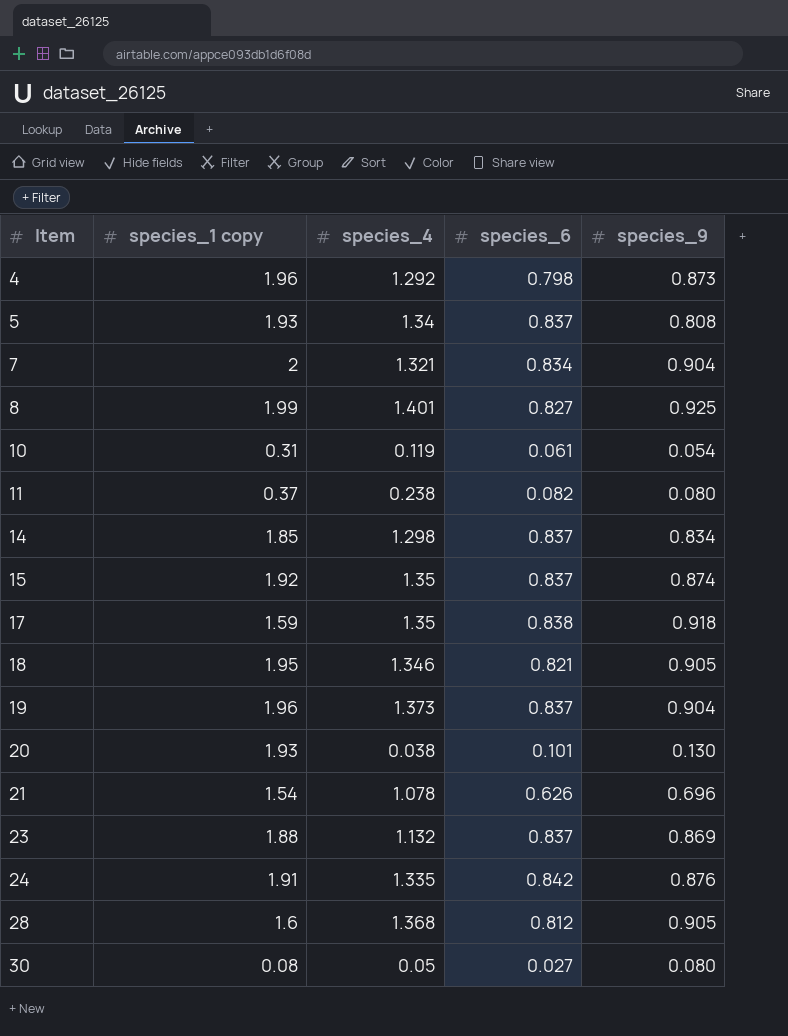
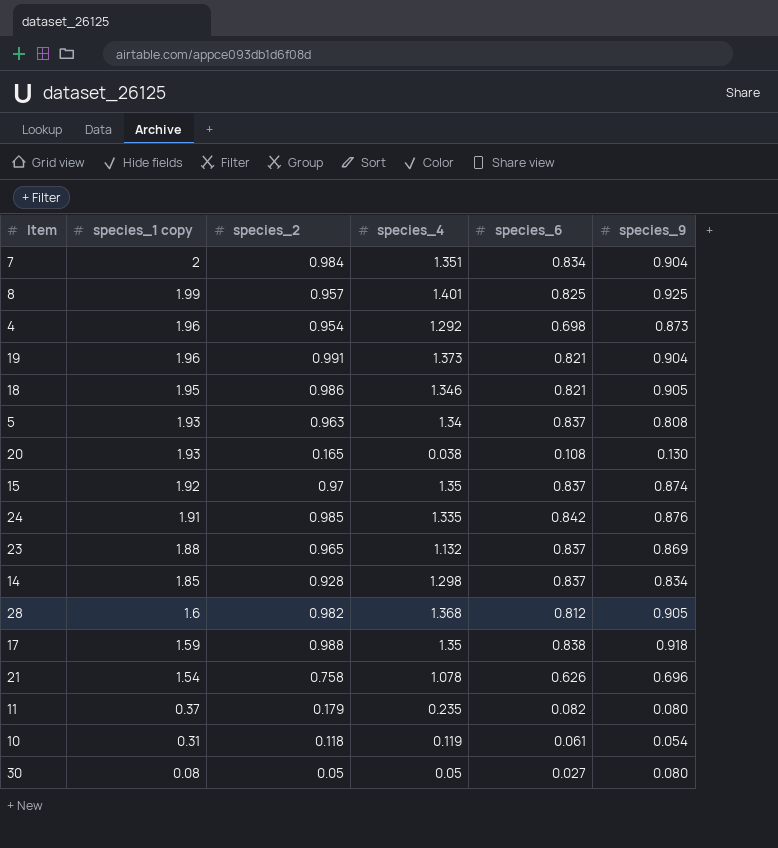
row order: Item ascending -> species_1 copy descending
column species_2 | position: none -> 3
7 | species_4: 1.321 -> 1.351
8 | species_6: 0.827 -> 0.825
4 | species_6: 0.798 -> 0.698
19 | species_6: 0.837 -> 0.821
20 | species_6: 0.101 -> 0.108
11 | species_4: 0.238 -> 0.235

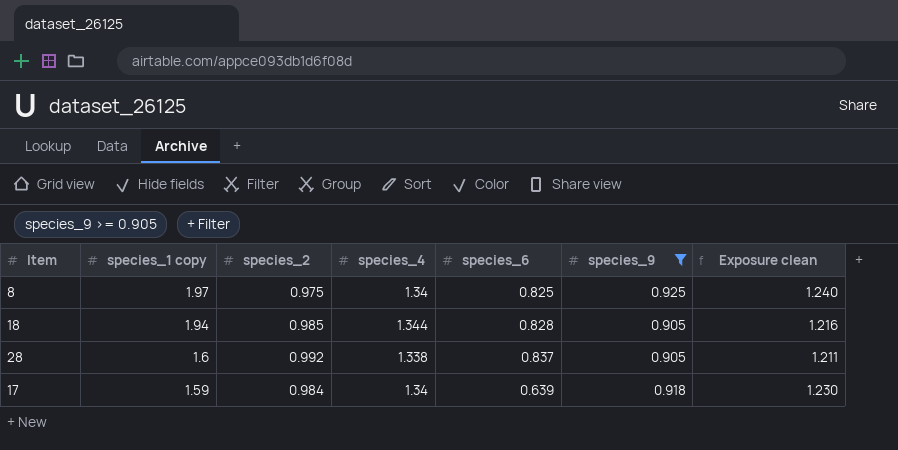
filter: none -> species_9 >= 0.905
column Exposure clean | formula: none -> [species_4] * [species_9]
8 | species_1 copy: 1.99 -> 1.97
8 | species_2: 0.957 -> 0.975
8 | species_4: 1.401 -> 1.34
18 | species_1 copy: 1.95 -> 1.94
18 | species_2: 0.986 -> 0.985
18 | species_4: 1.346 -> 1.344
18 | species_6: 0.821 -> 0.828
28 | species_2: 0.982 -> 0.992
28 | species_4: 1.368 -> 1.338
28 | species_6: 0.812 -> 0.837
17 | species_2: 0.988 -> 0.984
17 | species_4: 1.35 -> 1.34
17 | species_6: 0.838 -> 0.639

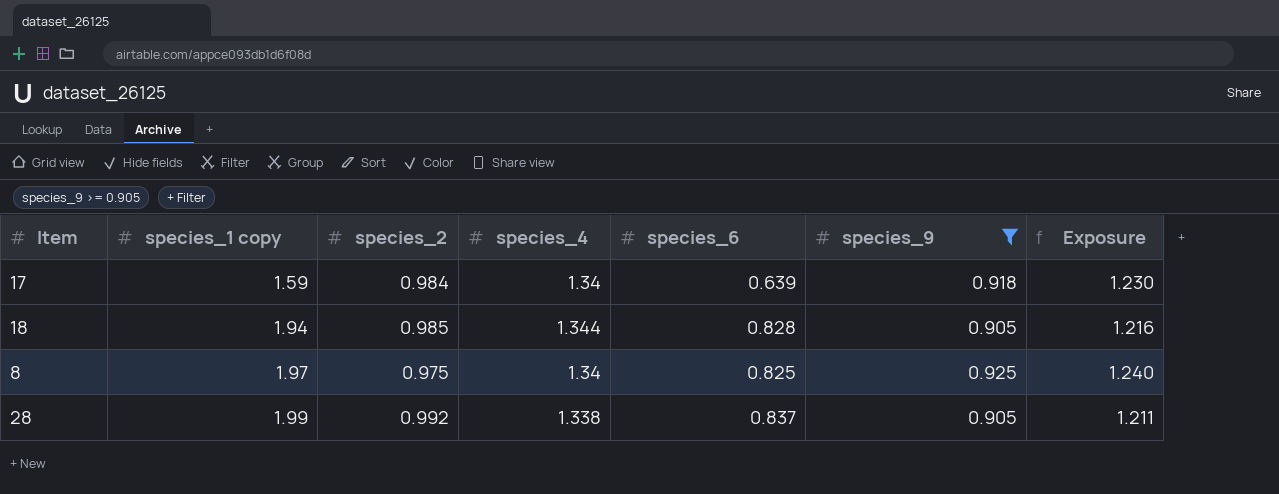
row order: species_1 copy descending -> species_1 copy ascending
column name: Exposure clean -> Exposure
28 | species_1 copy: 1.6 -> 1.99

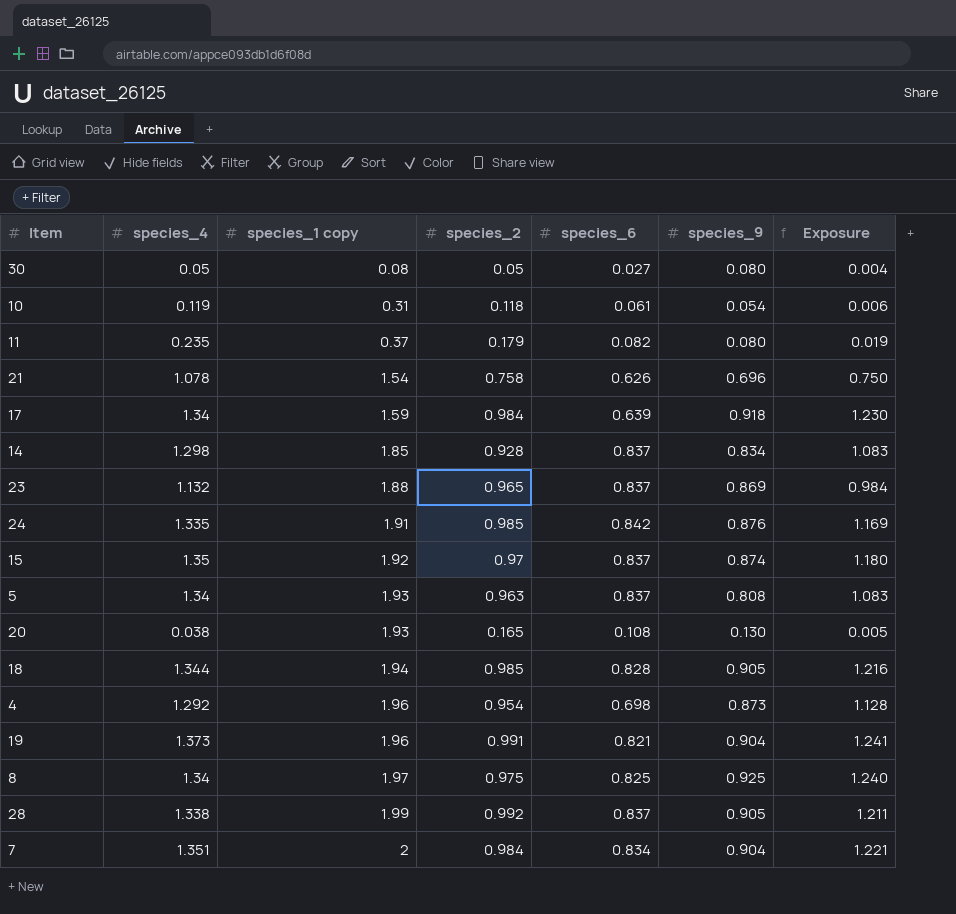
filter: species_9 >= 0.905 -> none
column species_4 | position: 4 -> 2

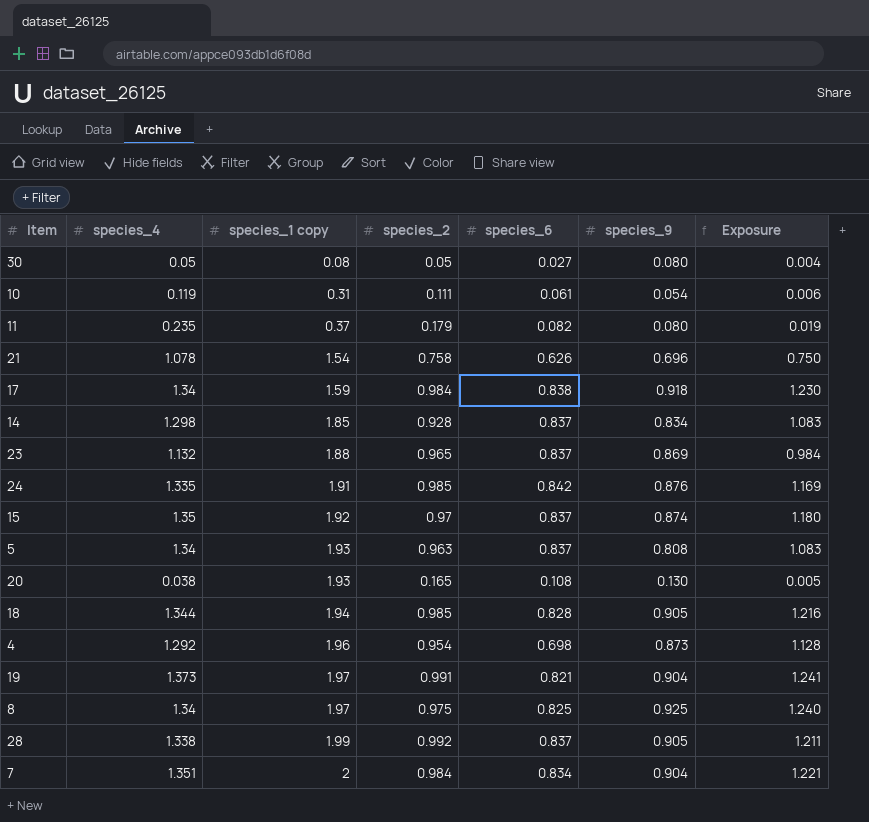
10 | species_2: 0.118 -> 0.111
17 | species_6: 0.639 -> 0.838
19 | species_1 copy: 1.96 -> 1.97

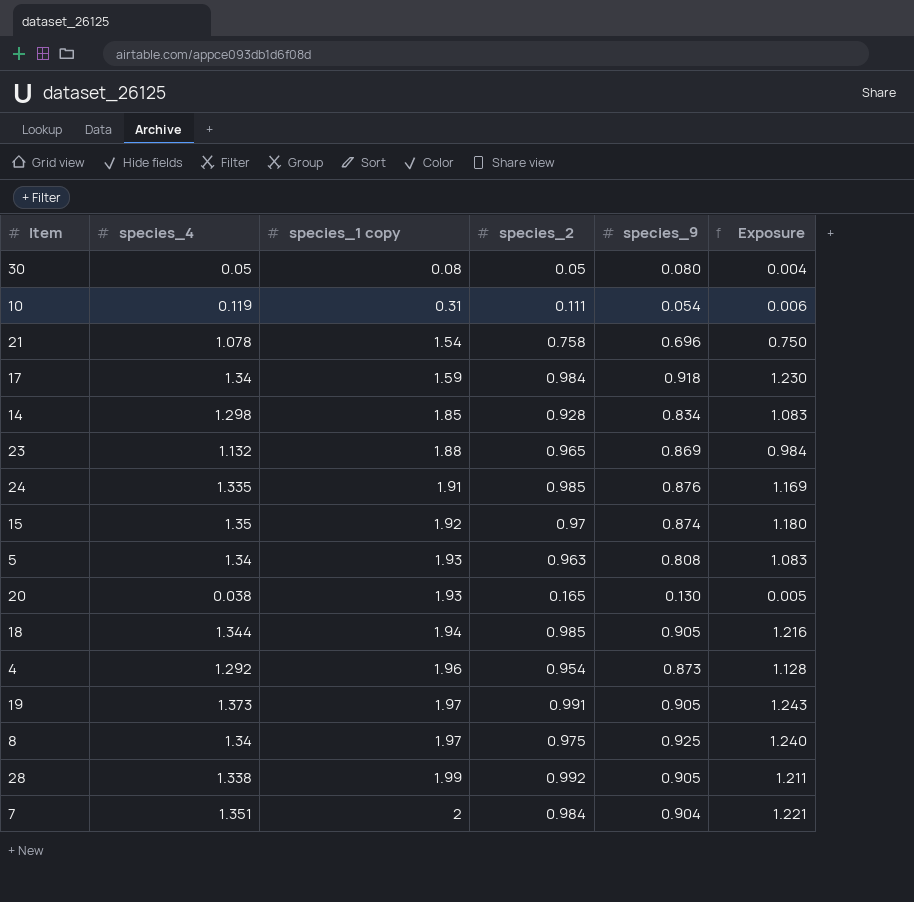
column species_6 | position: 5 -> none
row 11: 0.235 | 0.37 | 0.179 | 0.082 | 0.080 | 0.019 -> none
19 | species_9: 0.904 -> 0.905
19 | Exposure: 1.241 -> 1.243

